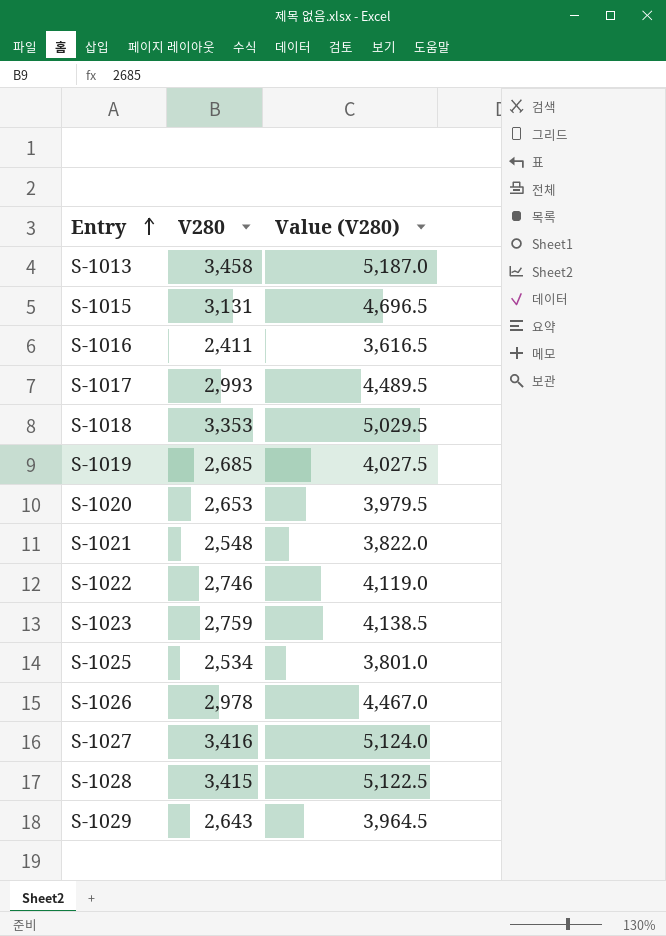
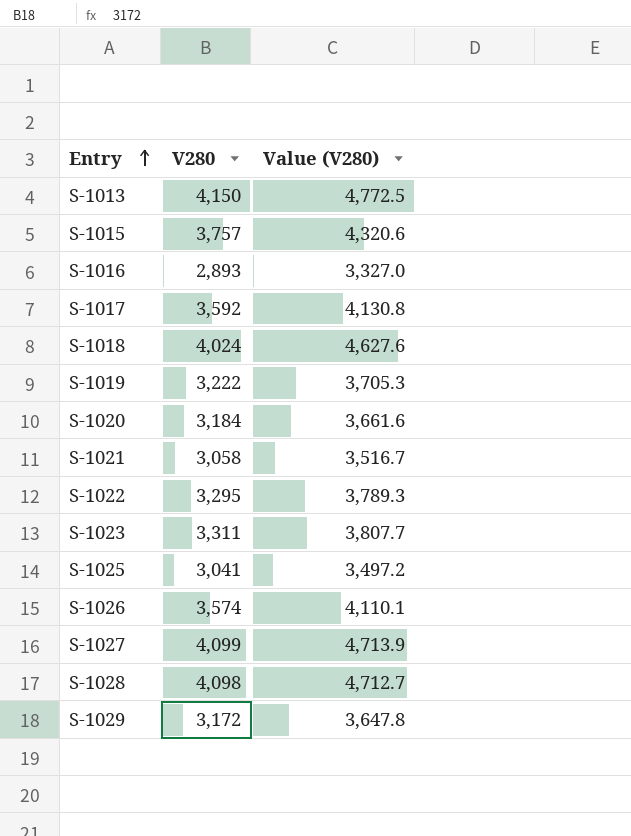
column Value (V280) | formula: [V280] * 1.5 -> [V280] * 1.15
S-1013 | V280: 3,458 -> 4,150
S-1015 | V280: 3,131 -> 3,757
S-1016 | V280: 2,411 -> 2,893
S-1017 | V280: 2,993 -> 3,592
S-1018 | V280: 3,353 -> 4,024
S-1019 | V280: 2,685 -> 3,222
S-1020 | V280: 2,653 -> 3,184
S-1021 | V280: 2,548 -> 3,058
S-1022 | V280: 2,746 -> 3,295
S-1023 | V280: 2,759 -> 3,311
S-1025 | V280: 2,534 -> 3,041
S-1026 | V280: 2,978 -> 3,574
S-1027 | V280: 3,416 -> 4,099
S-1028 | V280: 3,415 -> 4,098
S-1029 | V280: 2,643 -> 3,172

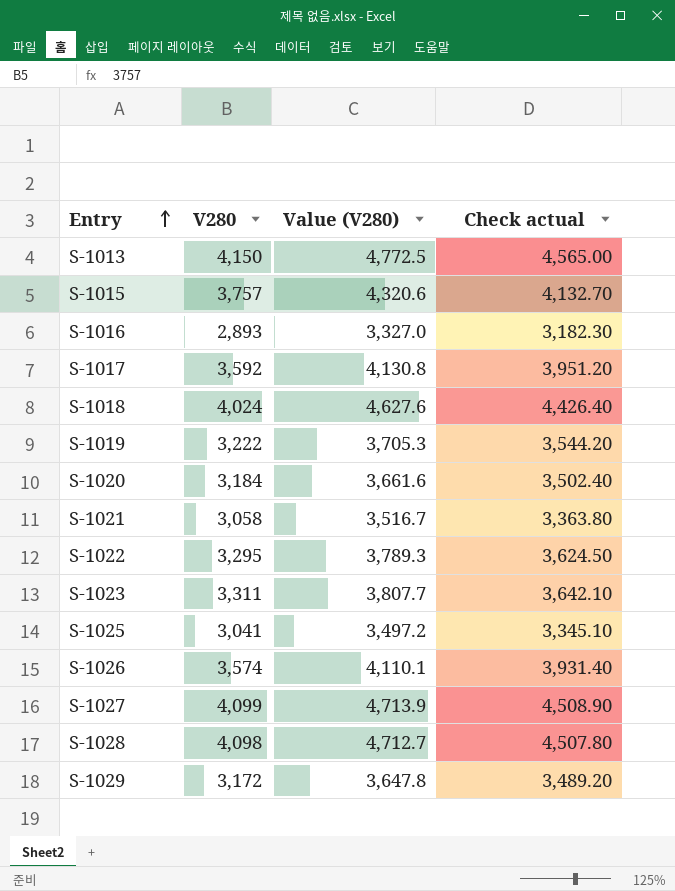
column Check actual | formula: none -> [V280] * 1.1

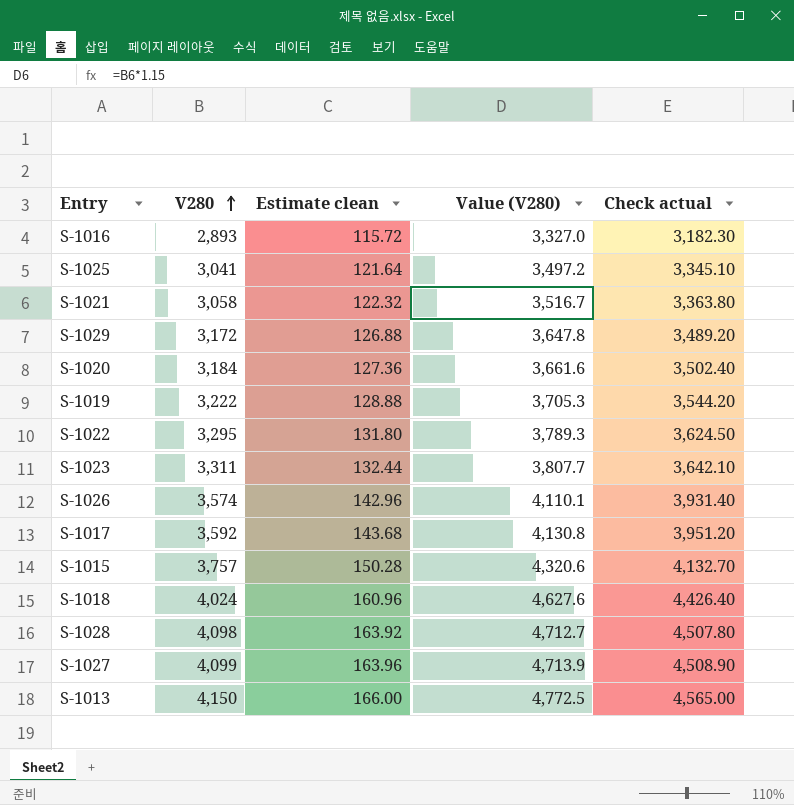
row order: Entry ascending -> V280 ascending
column Estimate clean | formula: none -> [V280] * 0.04

